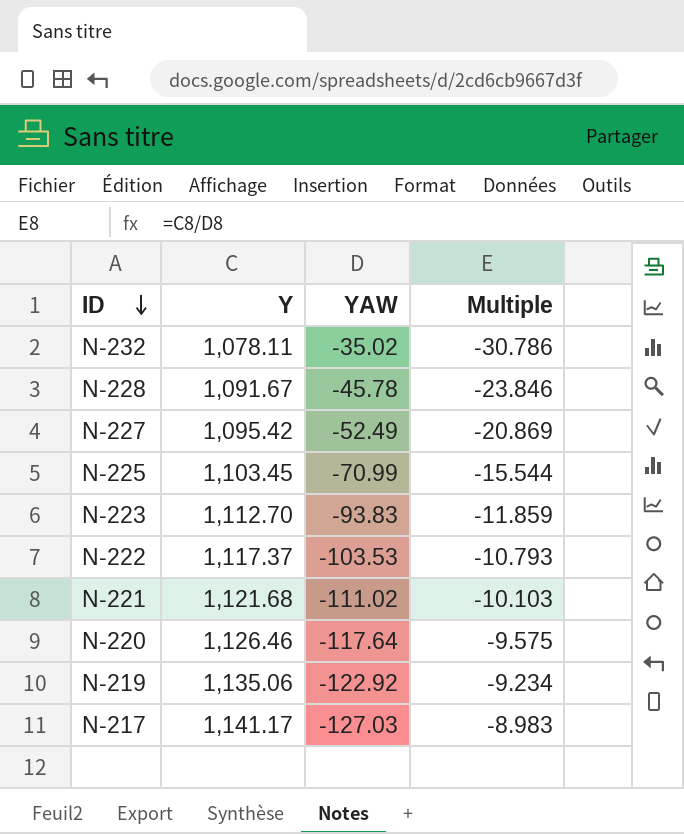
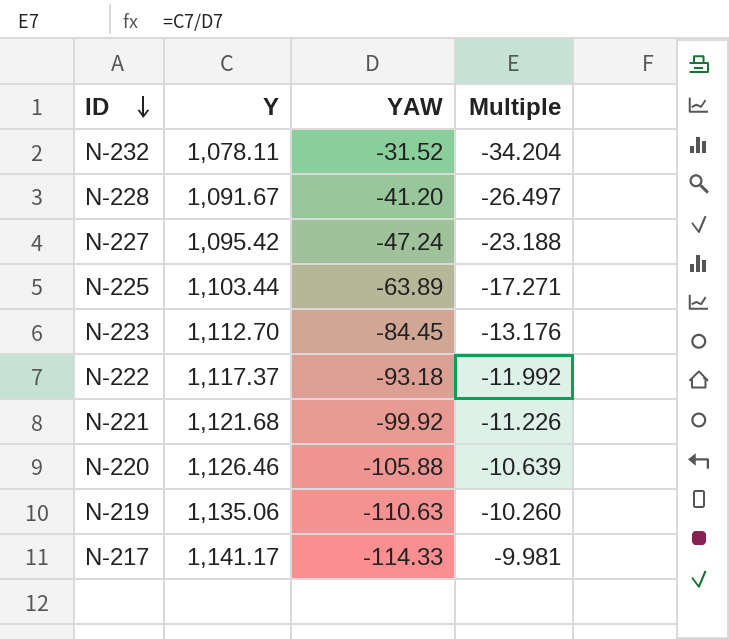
N-232 | YAW: -35.02 -> -31.52
N-232 | Multiple: -30.786 -> -34.204
N-228 | YAW: -45.78 -> -41.20
N-228 | Multiple: -23.846 -> -26.497
N-227 | YAW: -52.49 -> -47.24
N-227 | Multiple: -20.869 -> -23.188
N-225 | Y: 1,103.45 -> 1,103.44
N-225 | YAW: -70.99 -> -63.89
N-225 | Multiple: -15.544 -> -17.271
N-223 | YAW: -93.83 -> -84.45
N-223 | Multiple: -11.859 -> -13.176
N-222 | YAW: -103.53 -> -93.18
N-222 | Multiple: -10.793 -> -11.992
N-221 | YAW: -111.02 -> -99.92
N-221 | Multiple: -10.103 -> -11.226
N-220 | YAW: -117.64 -> -105.88
N-220 | Multiple: -9.575 -> -10.639
N-219 | YAW: -122.92 -> -110.63
N-219 | Multiple: -9.234 -> -10.260
N-217 | YAW: -127.03 -> -114.33
N-217 | Multiple: -8.983 -> -9.981

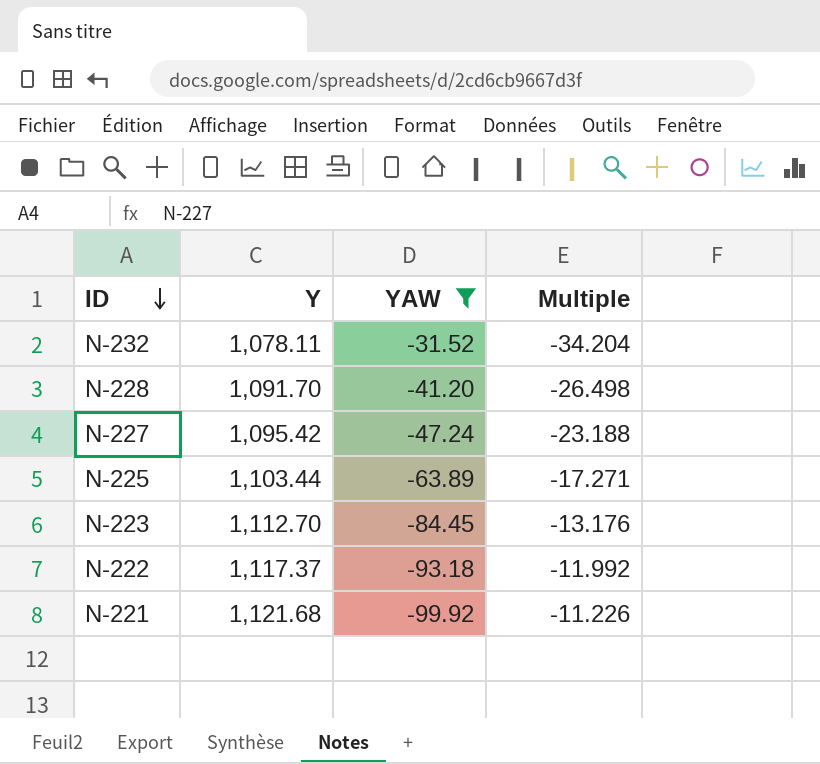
filter: none -> YAW >= -99.92
N-228 | Y: 1,091.67 -> 1,091.70
N-228 | Multiple: -26.497 -> -26.498

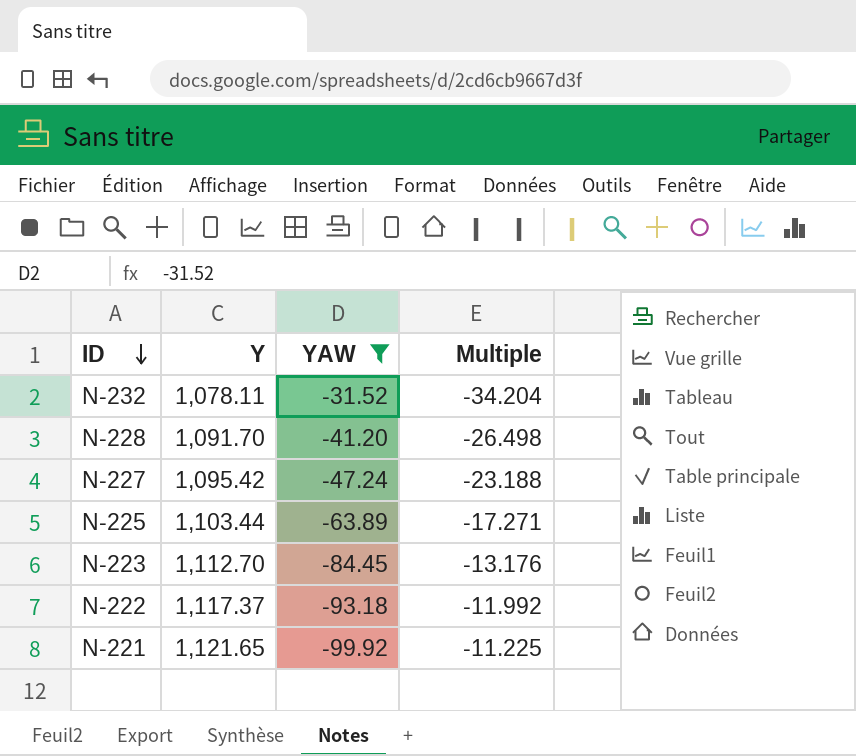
N-221 | Y: 1,121.68 -> 1,121.65
N-221 | Multiple: -11.226 -> -11.225

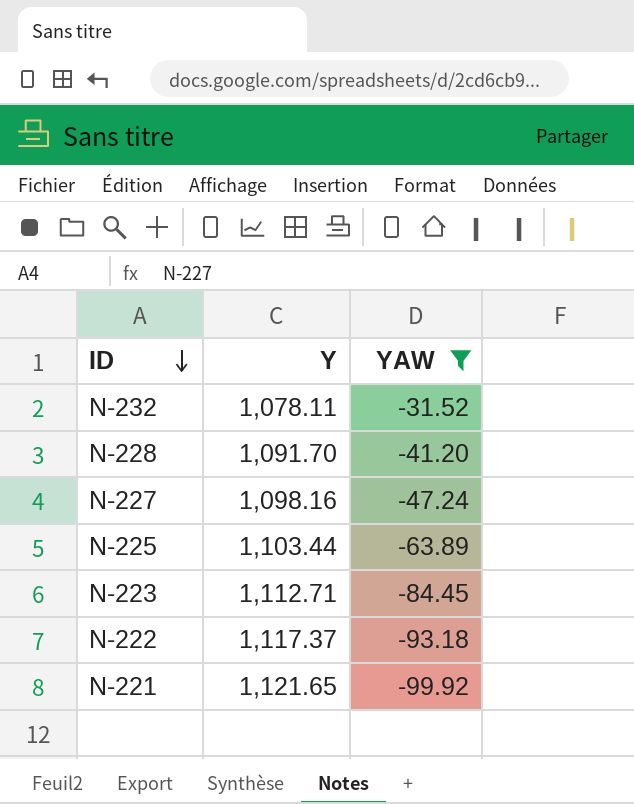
column Multiple | formula: [Y] / [YAW] -> none
N-227 | Y: 1,095.42 -> 1,098.16
N-223 | Y: 1,112.70 -> 1,112.71

